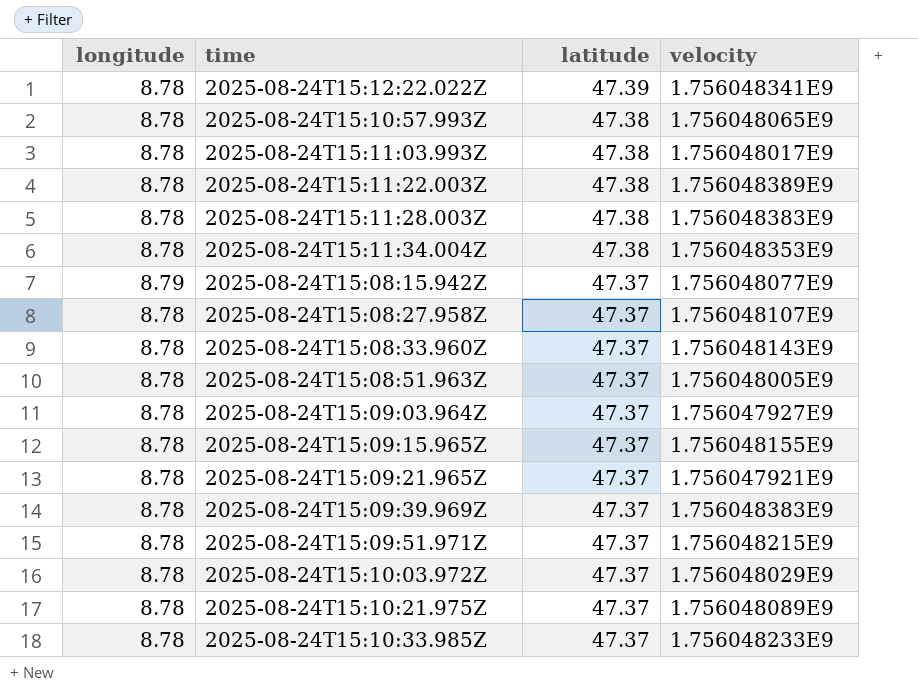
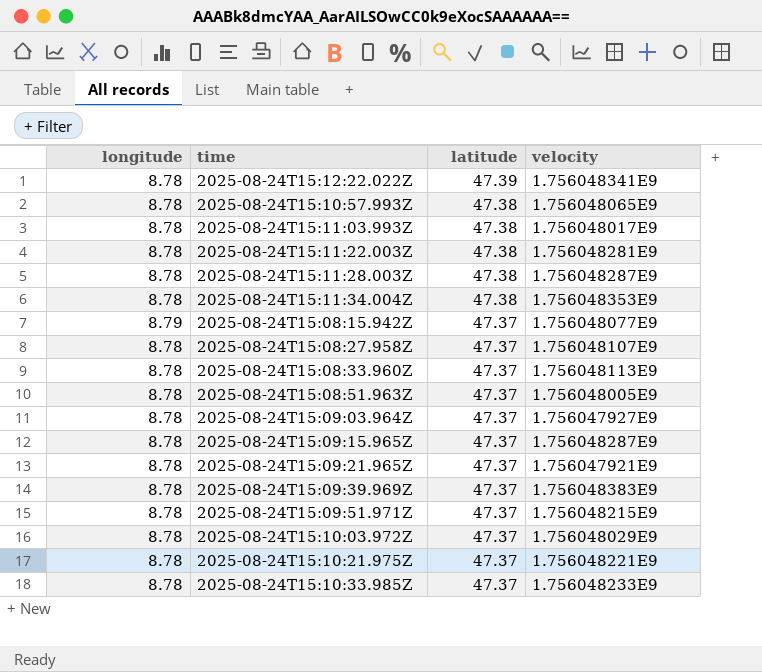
2025-08-24T15:11:22.003Z | velocity: 1.756048389E9 -> 1.756048281E9
2025-08-24T15:11:28.003Z | velocity: 1.756048383E9 -> 1.756048287E9
2025-08-24T15:08:33.960Z | velocity: 1.756048143E9 -> 1.756048113E9
2025-08-24T15:09:15.965Z | velocity: 1.756048155E9 -> 1.756048287E9
2025-08-24T15:10:21.975Z | velocity: 1.756048089E9 -> 1.756048221E9

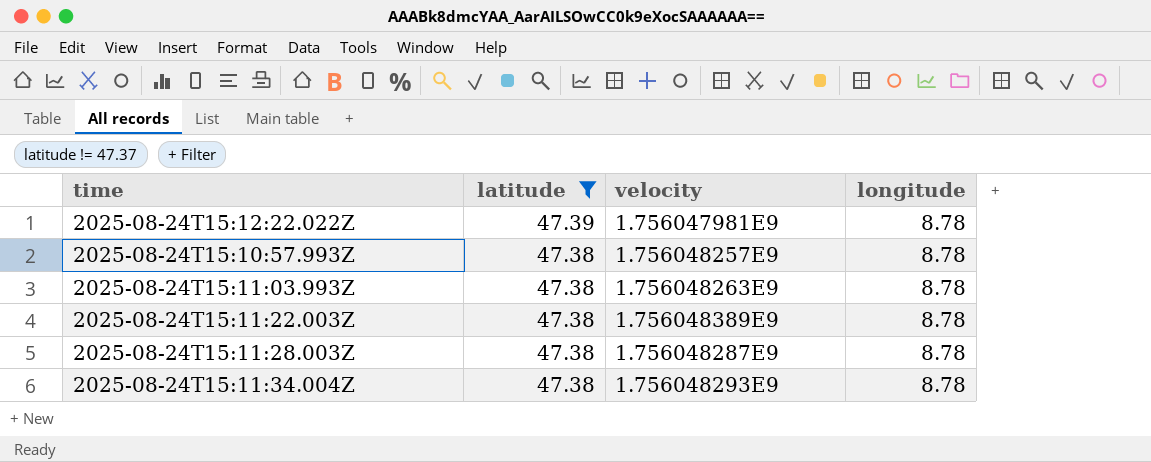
filter: none -> latitude != 47.37
column longitude | position: 1 -> 4
2025-08-24T15:12:22.022Z | velocity: 1.756048341E9 -> 1.756047981E9
2025-08-24T15:10:57.993Z | velocity: 1.756048065E9 -> 1.756048257E9
2025-08-24T15:11:03.993Z | velocity: 1.756048017E9 -> 1.756048263E9
2025-08-24T15:11:22.003Z | velocity: 1.756048281E9 -> 1.756048389E9
2025-08-24T15:11:34.004Z | velocity: 1.756048353E9 -> 1.756048293E9

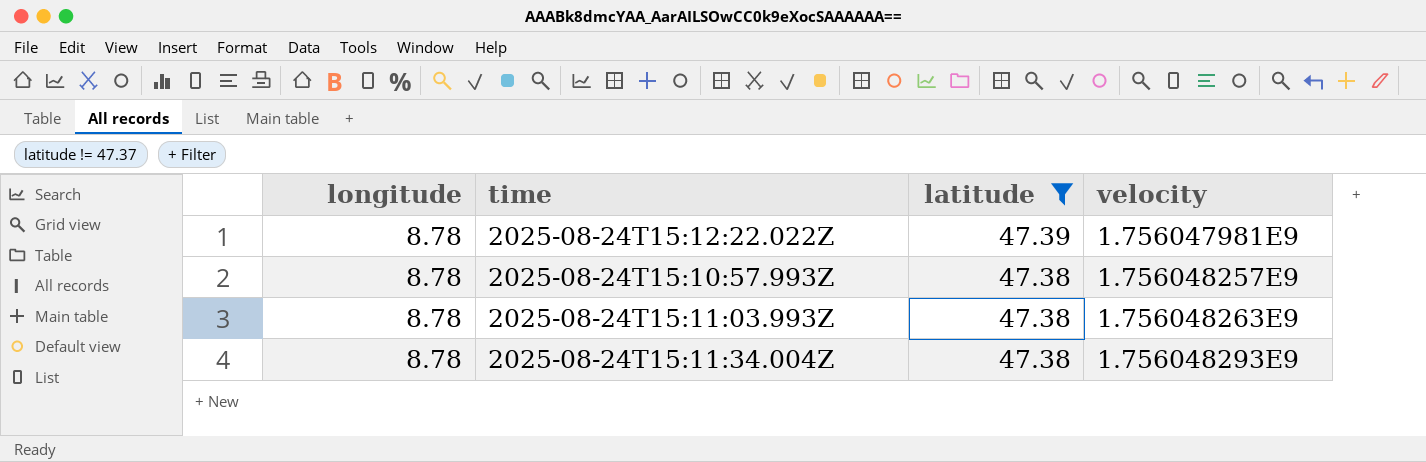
column longitude | position: 4 -> 1
row 2025-08-24T15:11:22.003Z: 47.38 | 1.756048389E9 | 8.78 -> none
row 2025-08-24T15:11:28.003Z: 47.38 | 1.756048287E9 | 8.78 -> none

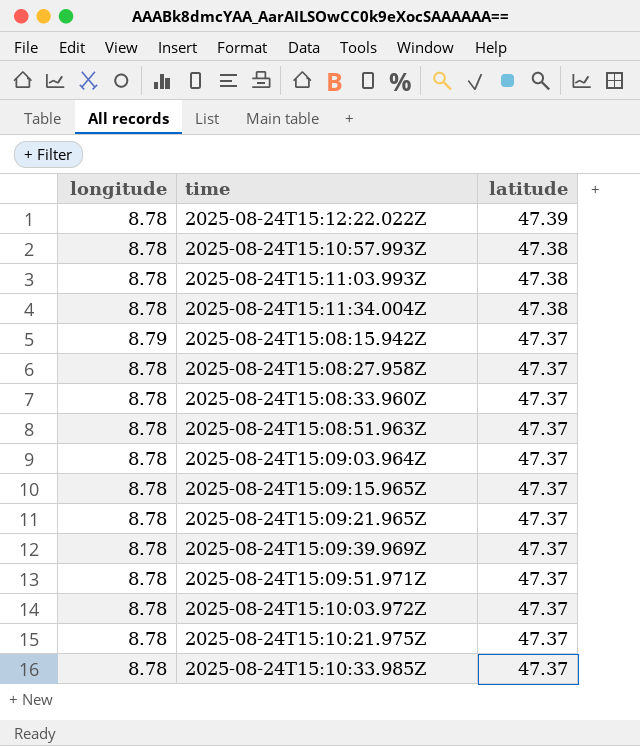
filter: latitude != 47.37 -> none
column velocity | position: 4 -> none

